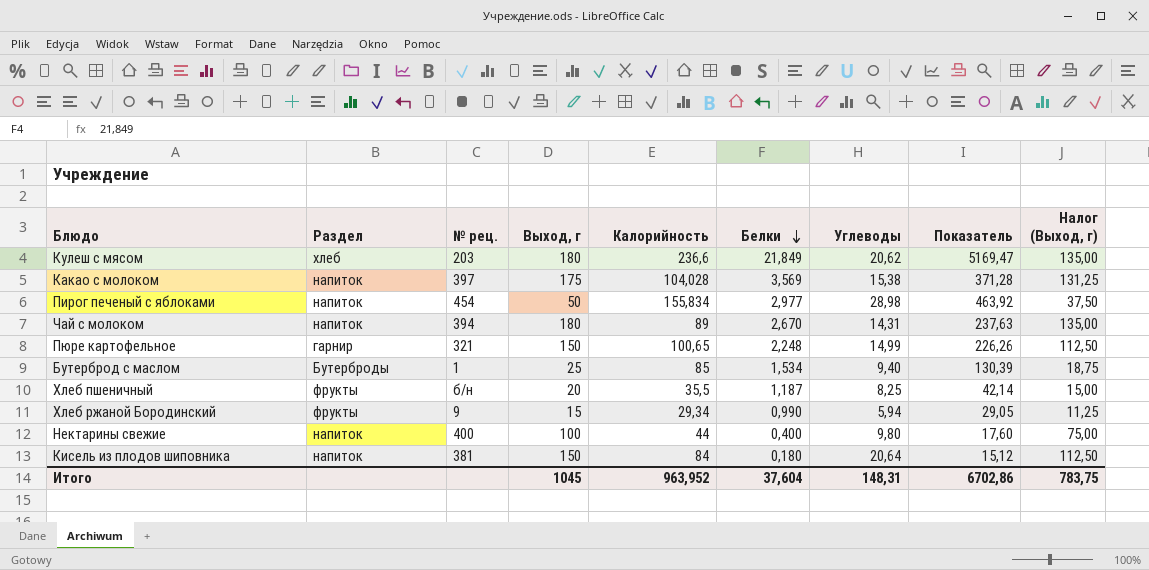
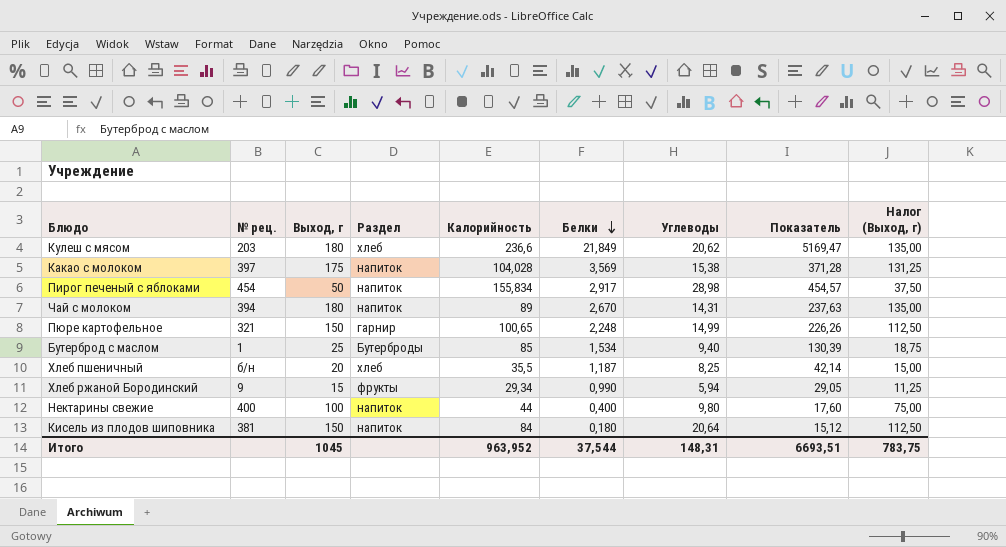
column Раздел | position: 2 -> 4
Пирог печеный с яблоками | Белки: 2,977 -> 2,917
Пирог печеный с яблоками | Показатель: 463,92 -> 454,57
Хлеб пшеничный | Раздел: фрукты -> хлеб
Итого | Белки: 37,604 -> 37,544
Итого | Показатель: 6702,86 -> 6693,51

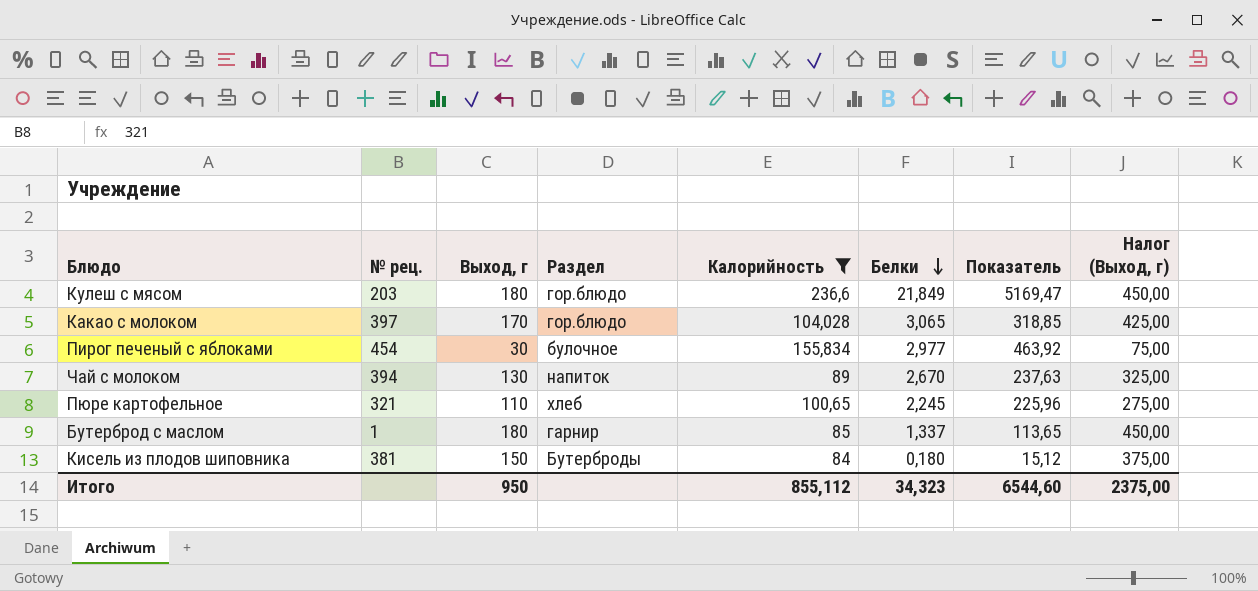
filter: none -> Калорийность >= 84
column Углеводы | position: 7 -> none
column Налог (Выход, г) | formula: [Выход, г] * 0,75 -> [Выход, г] * 2,5
Кулеш с мясом | Раздел: хлеб -> гор.блюдо
Какао с молоком | Выход, г: 175 -> 170
Какао с молоком | Раздел: напиток -> гор.блюдо
Какао с молоком | Белки: 3,569 -> 3,065
Какао с молоком | Показатель: 371,28 -> 318,85
Пирог печеный с яблоками | Выход, г: 50 -> 30
Пирог печеный с яблоками | Раздел: напиток -> булочное
Пирог печеный с яблоками | Белки: 2,917 -> 2,977
Пирог печеный с яблоками | Показатель: 454,57 -> 463,92
Чай с молоком | Выход, г: 180 -> 130
Пюре картофельное | Выход, г: 150 -> 110
Пюре картофельное | Раздел: гарнир -> хлеб
Пюре картофельное | Белки: 2,248 -> 2,245
Пюре картофельное | Показатель: 226,26 -> 225,96
Бутерброд с маслом | Выход, г: 25 -> 180
Бутерброд с маслом | Раздел: Бутерброды -> гарнир
Бутерброд с маслом | Белки: 1,534 -> 1,337
Бутерброд с маслом | Показатель: 130,39 -> 113,65
Кисель из плодов шиповника | Раздел: напиток -> Бутерброды
Итого | Выход, г: 1045 -> 950
Итого | Калорийность: 963,952 -> 855,112
Итого | Белки: 37,544 -> 34,323
Итого | Показатель: 6693,51 -> 6544,60
Итого | Налог (Выход, г): 783,75 -> 2375,00

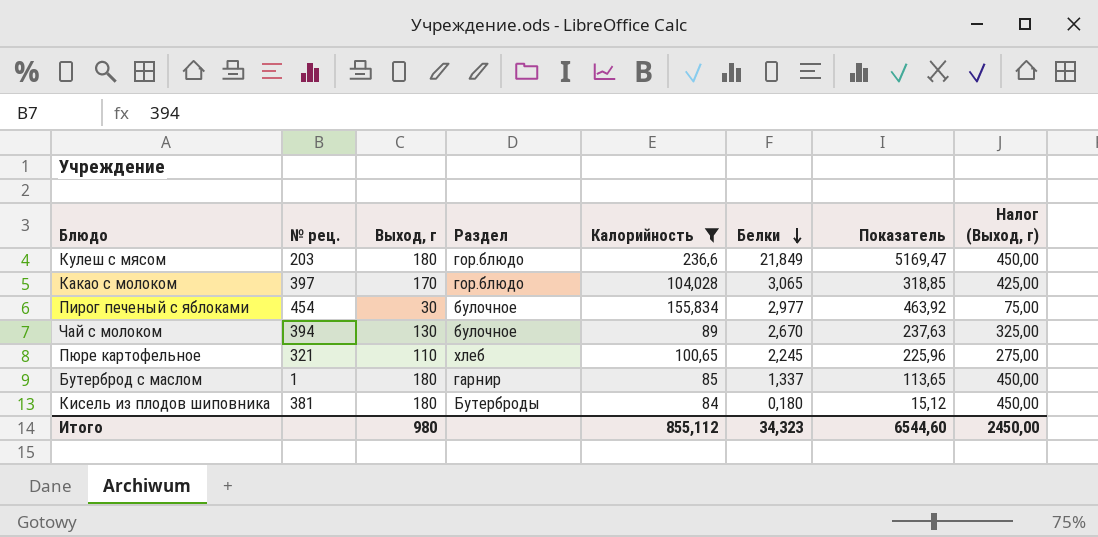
Чай с молоком | Раздел: напиток -> булочное
Кисель из плодов шиповника | Выход, г: 150 -> 180
Кисель из плодов шиповника | Налог (Выход, г): 375,00 -> 450,00
Итого | Выход, г: 950 -> 980
Итого | Налог (Выход, г): 2375,00 -> 2450,00

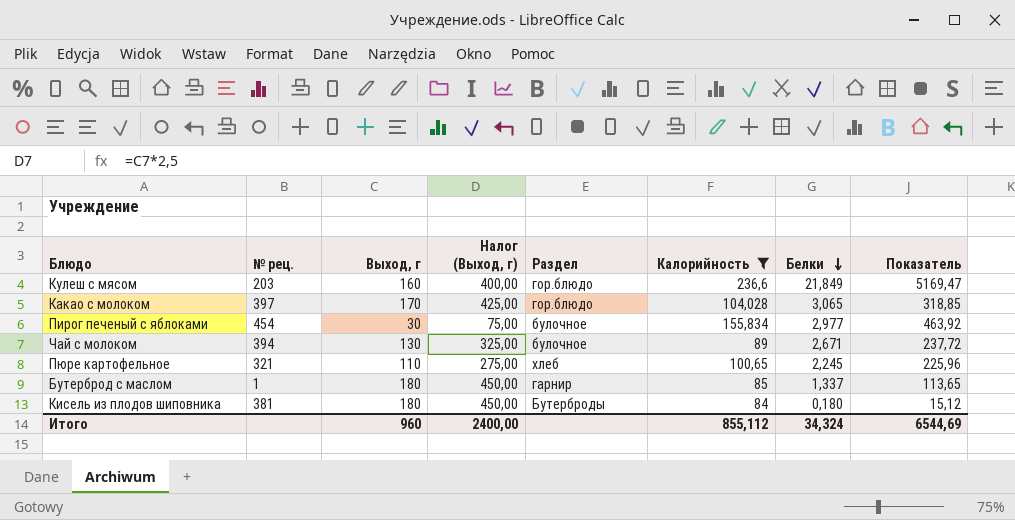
column Налог (Выход, г) | position: 8 -> 4
Кулеш с мясом | Выход, г: 180 -> 160
Кулеш с мясом | Налог (Выход, г): 450,00 -> 400,00
Чай с молоком | Белки: 2,670 -> 2,671
Чай с молоком | Показатель: 237,63 -> 237,72
Итого | Выход, г: 980 -> 960
Итого | Налог (Выход, г): 2450,00 -> 2400,00
Итого | Белки: 34,323 -> 34,324
Итого | Показатель: 6544,60 -> 6544,69

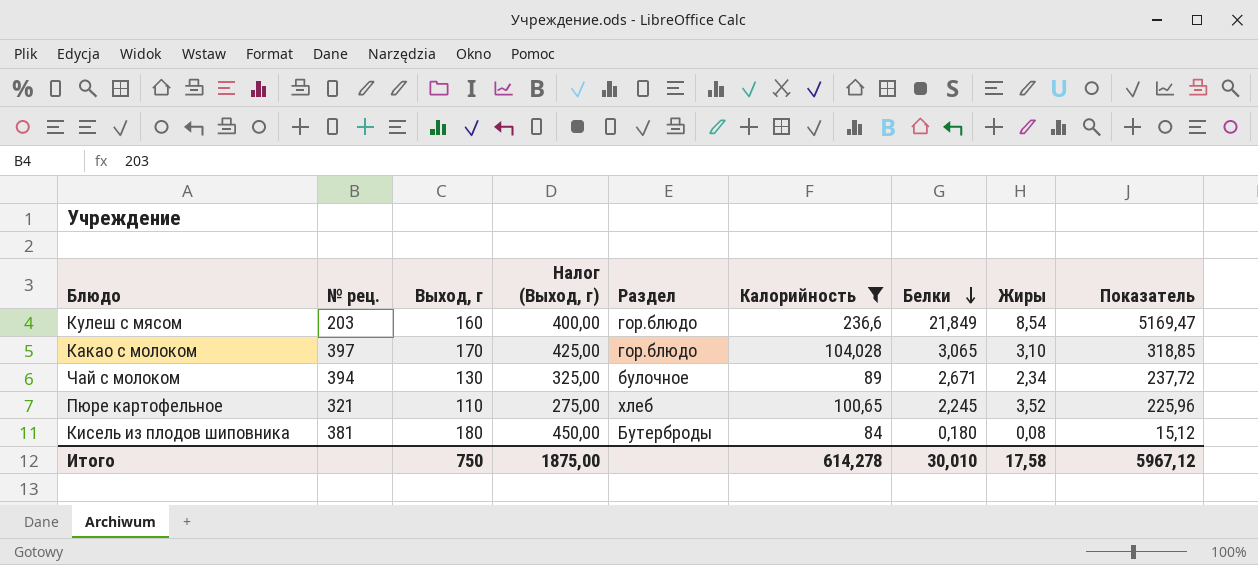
column Жиры | position: none -> 8
row Пирог печеный с яблоками: 454 | 30 | 75,00 | булочное | 155,834 | 2,977 | 463,92 -> none
row Бутерброд с маслом: 1 | 180 | 450,00 | гарнир | 85 | 1,337 | 113,65 -> none
Итого | Выход, г: 960 -> 750
Итого | Налог (Выход, г): 2400,00 -> 1875,00
Итого | Калорийность: 855,112 -> 614,278
Итого | Белки: 34,324 -> 30,010
Итого | Показатель: 6544,69 -> 5967,12

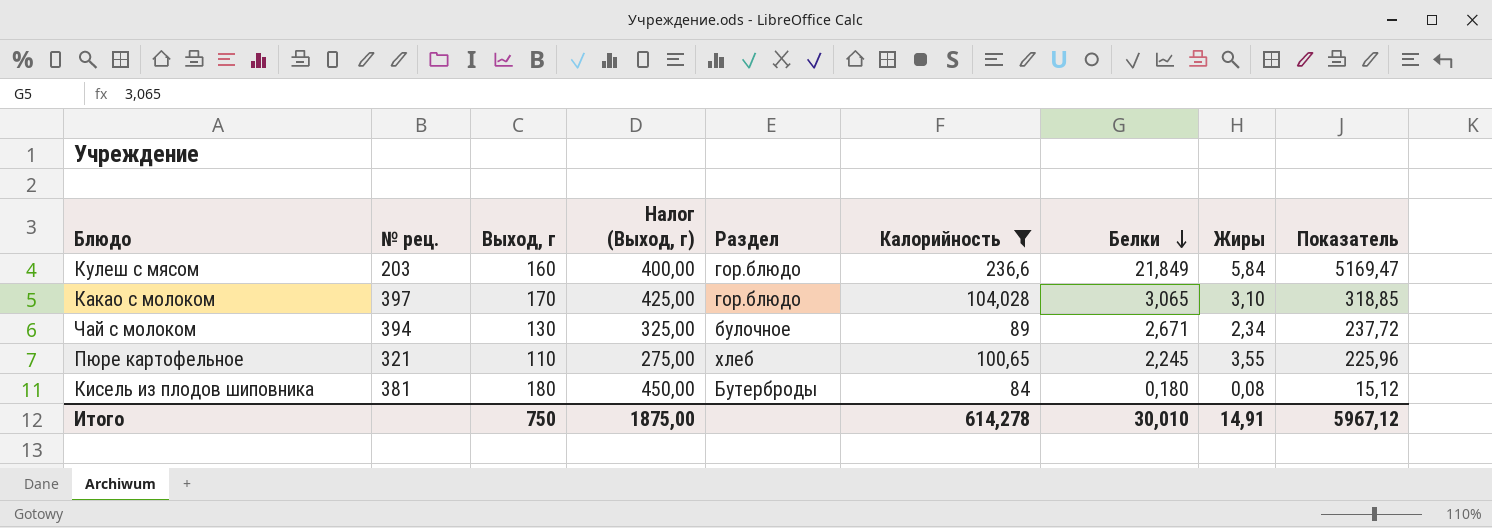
Кулеш с мясом | Жиры: 8,54 -> 5,84
Пюре картофельное | Жиры: 3,52 -> 3,55
Итого | Жиры: 17,58 -> 14,91

